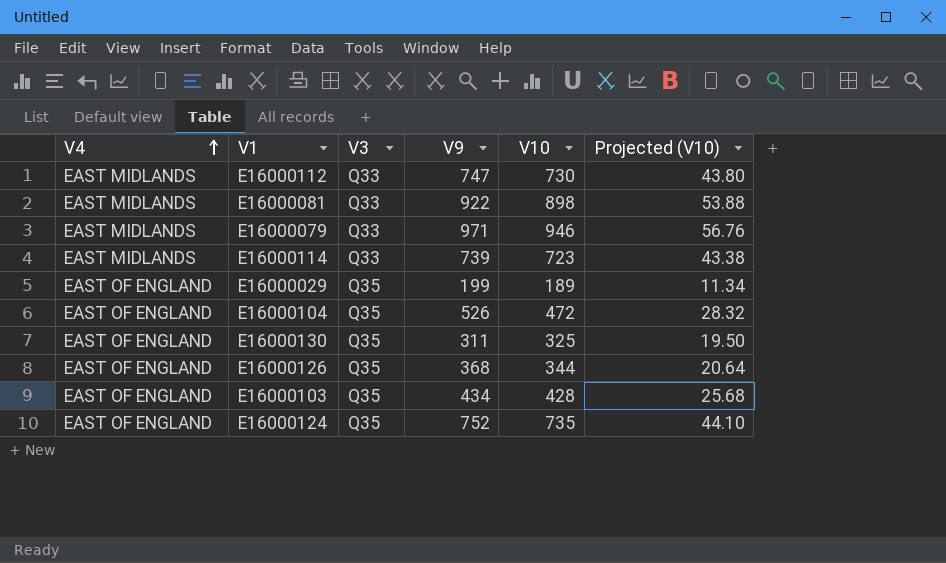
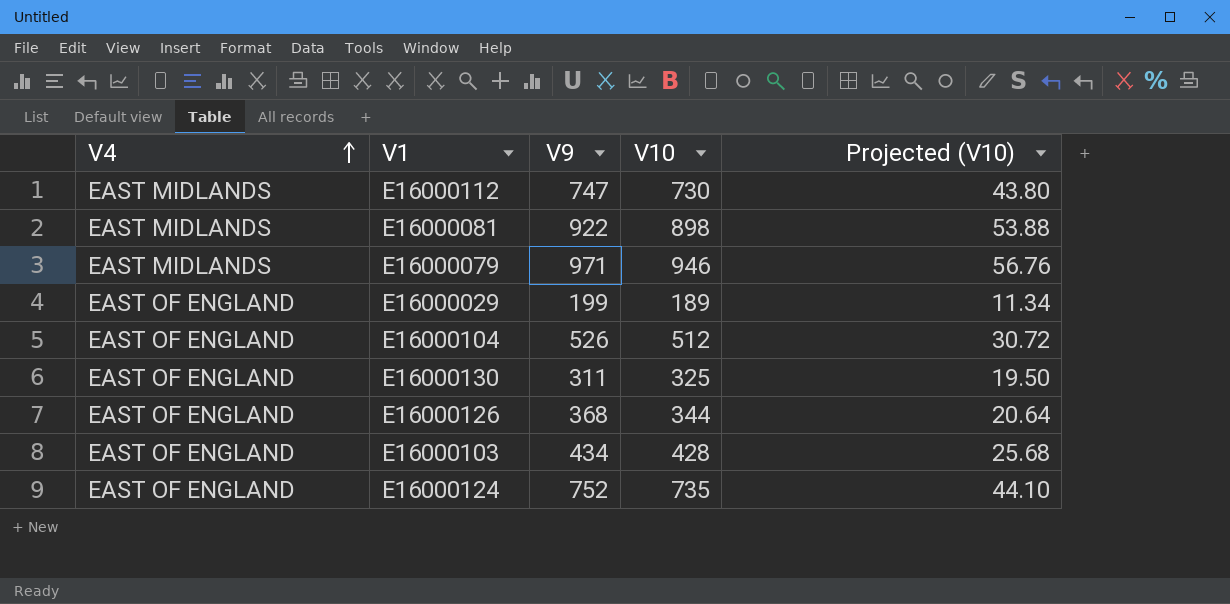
column V3 | position: 3 -> none
row E16000114: EAST MIDLANDS | Q33 | 739 | 723 | 43.38 -> none
E16000104 | V10: 472 -> 512
E16000104 | Projected (V10): 28.32 -> 30.72

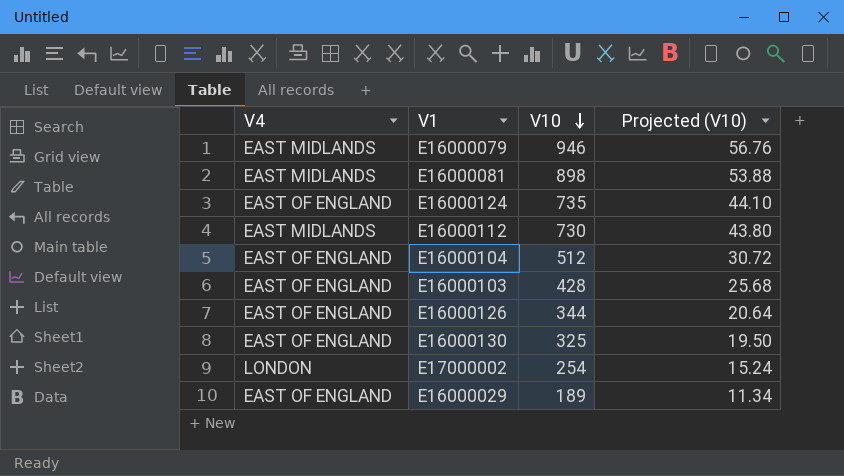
row order: V4 ascending -> V10 descending
column V9 | position: 3 -> none
row E17000002: none -> LONDON | 254 | 15.24

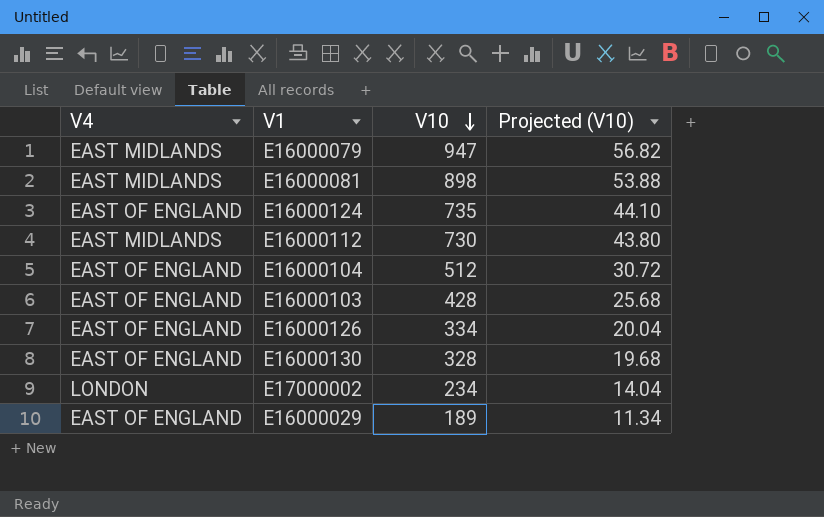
E16000079 | V10: 946 -> 947
E16000079 | Projected (V10): 56.76 -> 56.82
E16000126 | V10: 344 -> 334
E16000126 | Projected (V10): 20.64 -> 20.04
E16000130 | V10: 325 -> 328
E16000130 | Projected (V10): 19.50 -> 19.68
E17000002 | V10: 254 -> 234
E17000002 | Projected (V10): 15.24 -> 14.04

